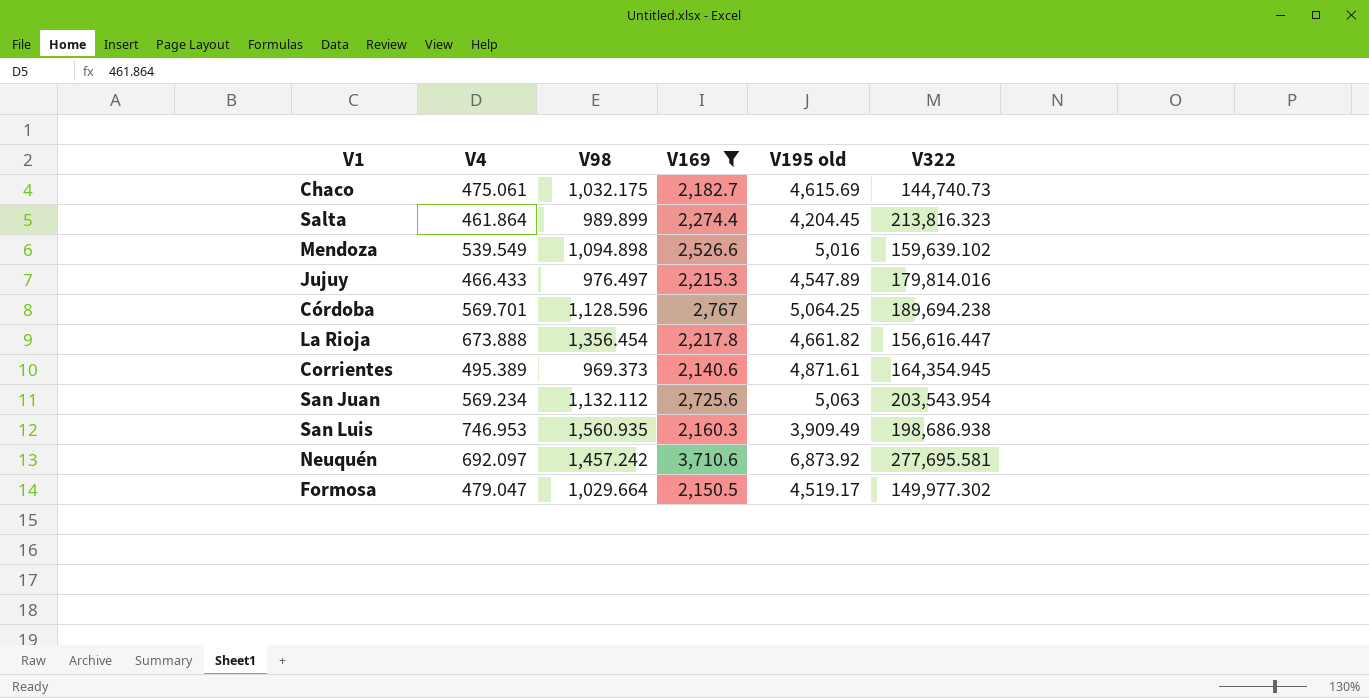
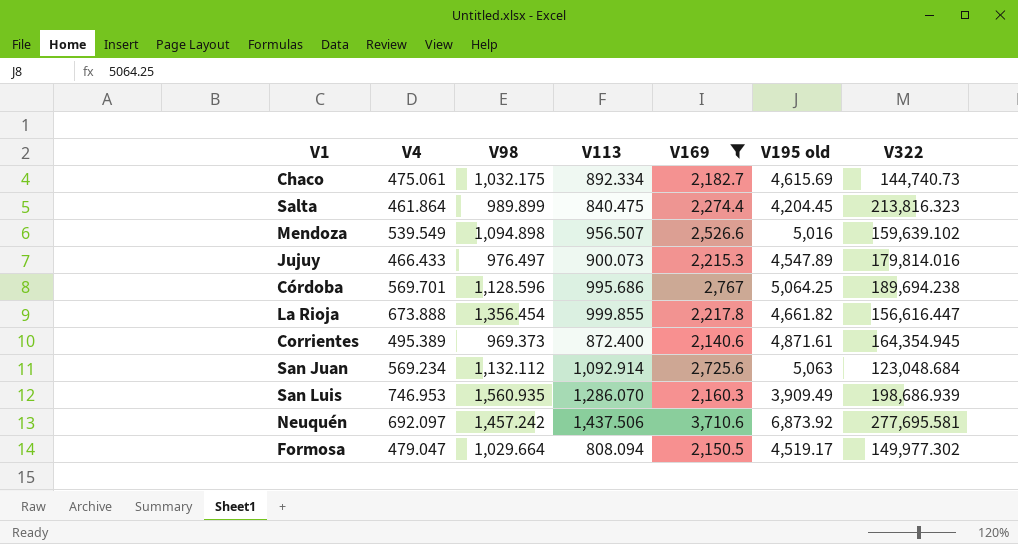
column V113 | position: none -> 4
San Juan | V322: 203,543.954 -> 123,048.684
San Luis | V322: 198,686.938 -> 198,686.939

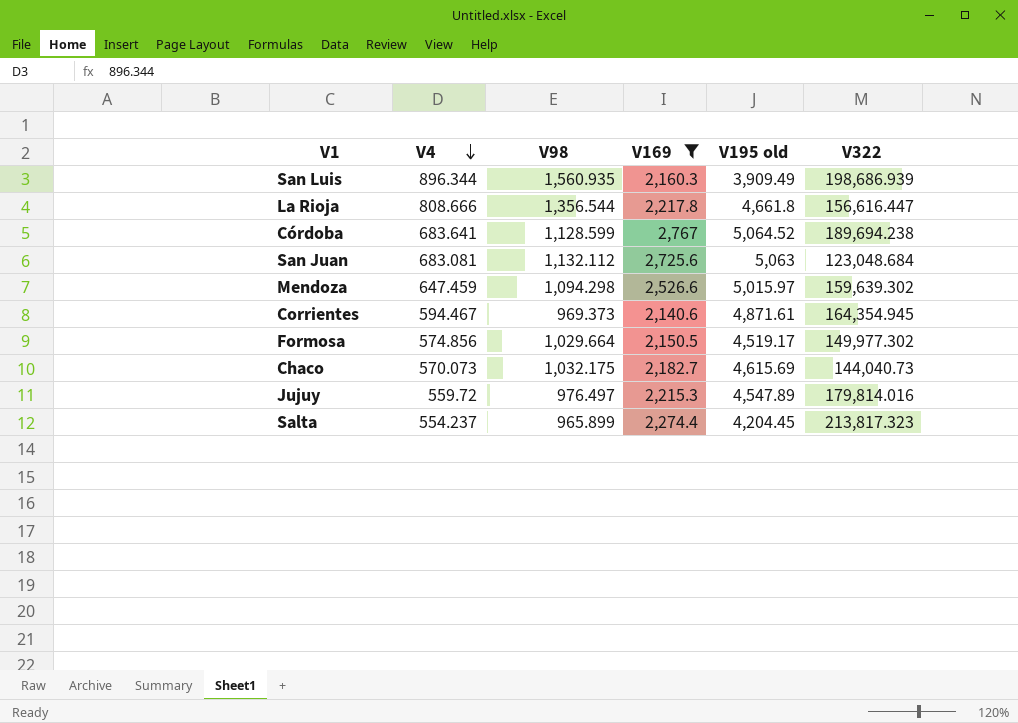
row order: none -> V4 descending
column V113 | position: 4 -> none
row Neuquén: 692.097 | 1,457.242 | 1,437.506 | 3,710.6 | 6,873.92 | 277,695.581 -> none
San Luis | V4: 746.953 -> 896.344
La Rioja | V4: 673.888 -> 808.666
La Rioja | V98: 1,356.454 -> 1,356.544
La Rioja | V195 old: 4,661.82 -> 4,661.8
Córdoba | V4: 569.701 -> 683.641
Córdoba | V98: 1,128.596 -> 1,128.599
Córdoba | V195 old: 5,064.25 -> 5,064.52
San Juan | V4: 569.234 -> 683.081
Mendoza | V4: 539.549 -> 647.459
Mendoza | V98: 1,094.898 -> 1,094.298
Mendoza | V195 old: 5,016 -> 5,015.97
Mendoza | V322: 159,639.102 -> 159,639.302
Corrientes | V4: 495.389 -> 594.467
Formosa | V4: 479.047 -> 574.856
Chaco | V4: 475.061 -> 570.073
Chaco | V322: 144,740.73 -> 144,040.73
Jujuy | V4: 466.433 -> 559.72
Salta | V4: 461.864 -> 554.237
Salta | V98: 989.899 -> 965.899
Salta | V322: 213,816.323 -> 213,817.323

